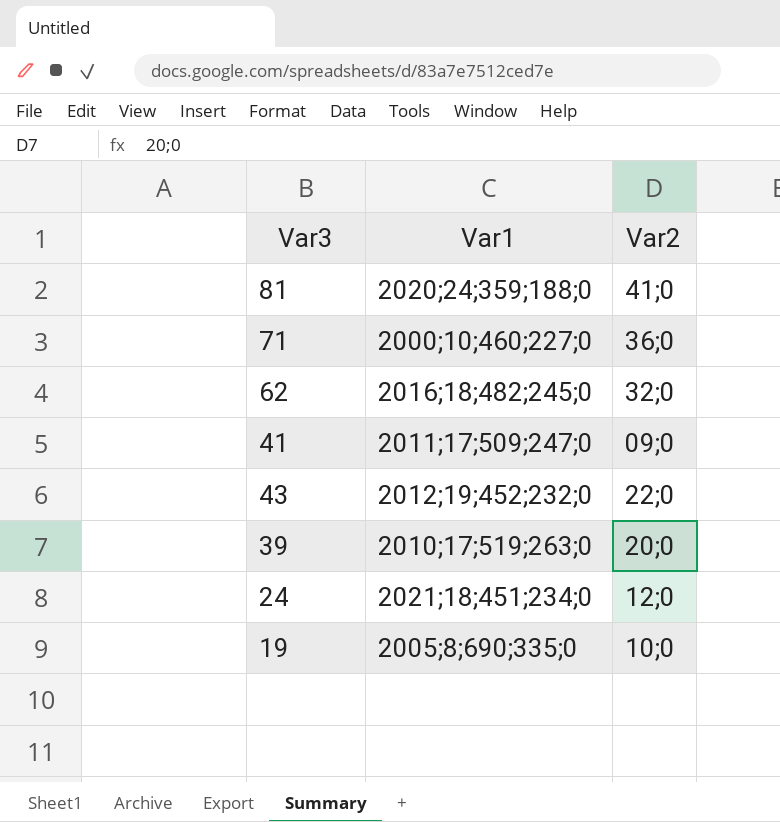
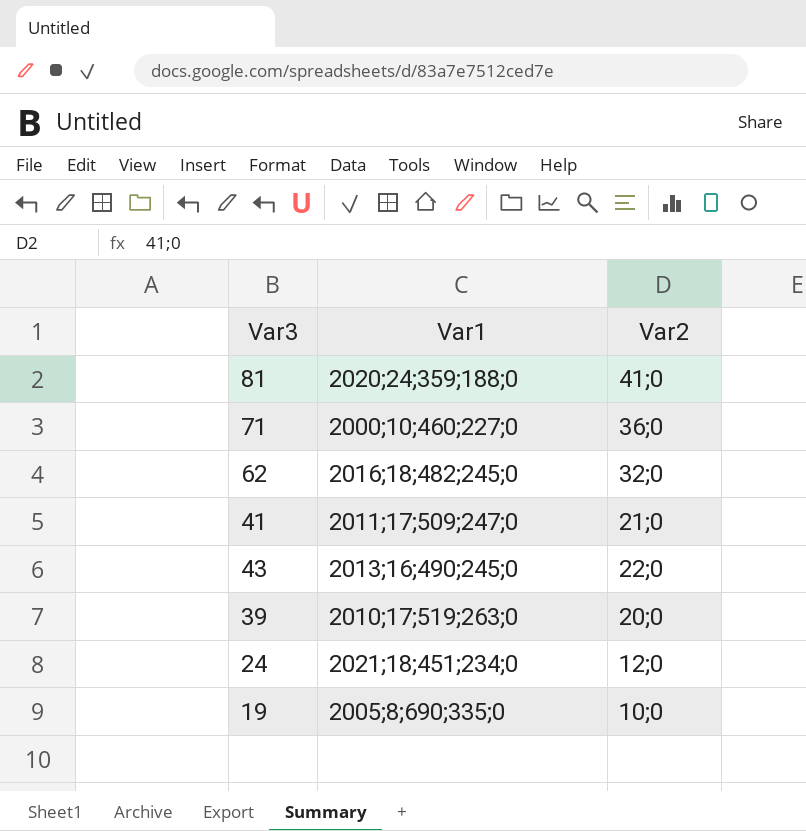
41 | Var2: 09;0 -> 21;0
43 | Var1: 2012;19;452;232;0 -> 2013;16;490;245;0

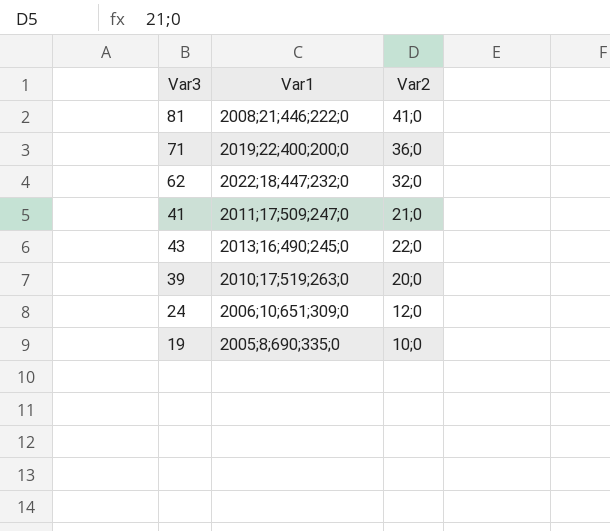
81 | Var1: 2020;24;359;188;0 -> 2008;21;446;222;0
71 | Var1: 2000;10;460;227;0 -> 2019;22;400;200;0
62 | Var1: 2016;18;482;245;0 -> 2022;18;447;232;0
24 | Var1: 2021;18;451;234;0 -> 2006;10;651;309;0

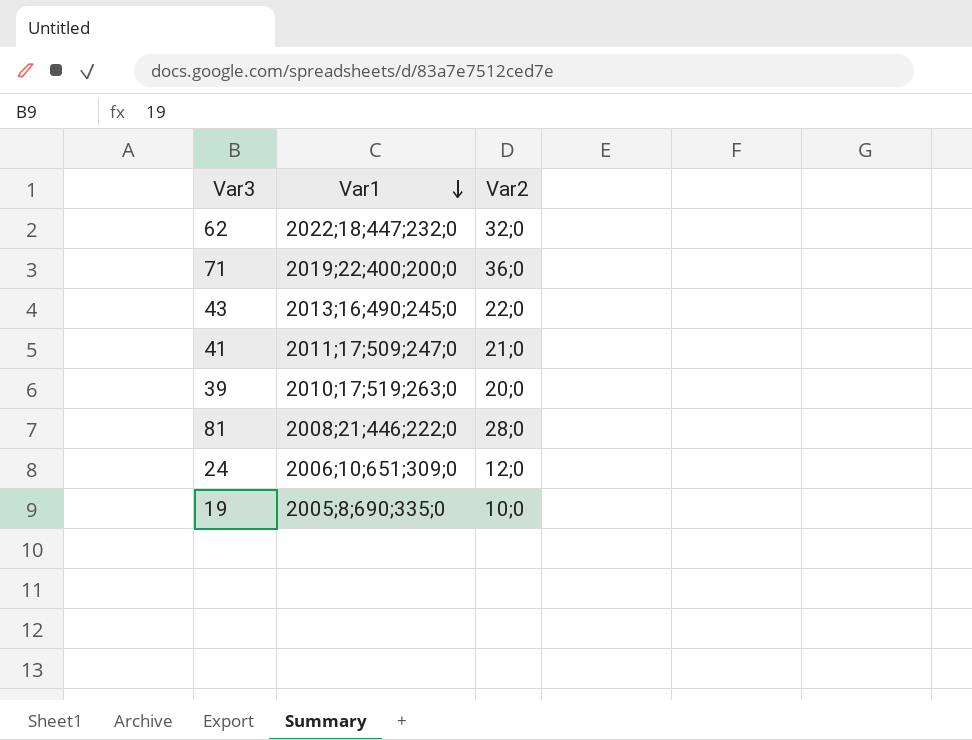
row order: none -> Var1 descending
81 | Var2: 41;0 -> 28;0

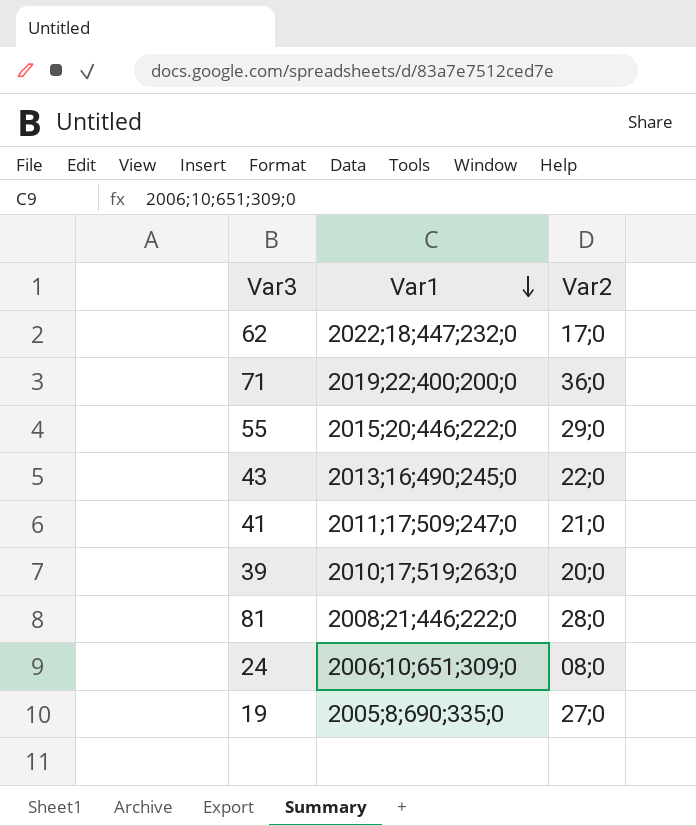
62 | Var2: 32;0 -> 17;0
row 55: none -> 2015;20;446;222;0 | 29;0
24 | Var2: 12;0 -> 08;0
19 | Var2: 10;0 -> 27;0

